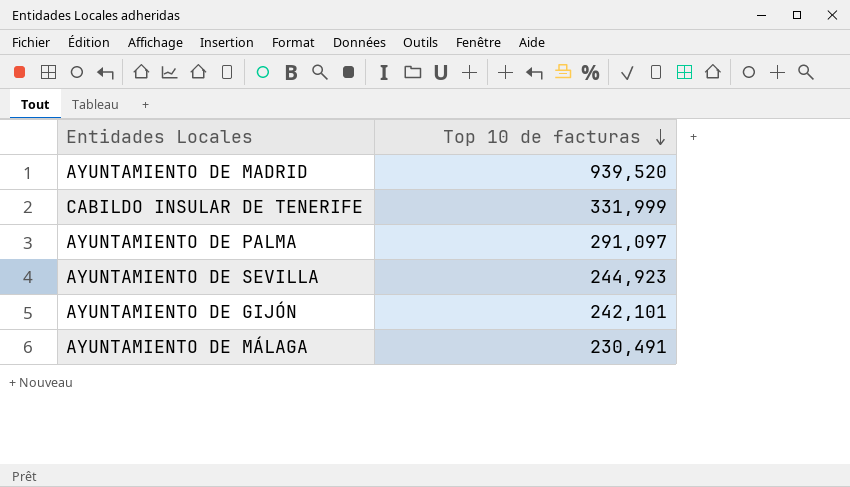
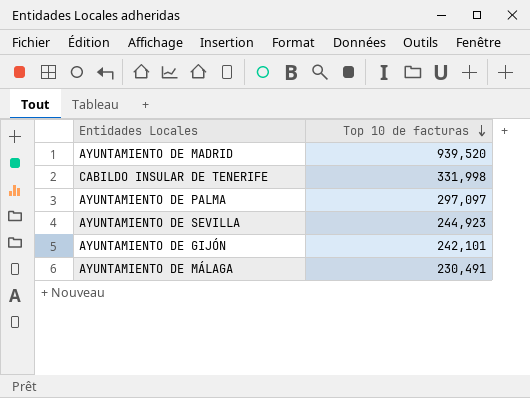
CABILDO INSULAR DE TENERIFE | Top 10 de facturas: 331,999 -> 331,998
AYUNTAMIENTO DE PALMA | Top 10 de facturas: 291,097 -> 297,097

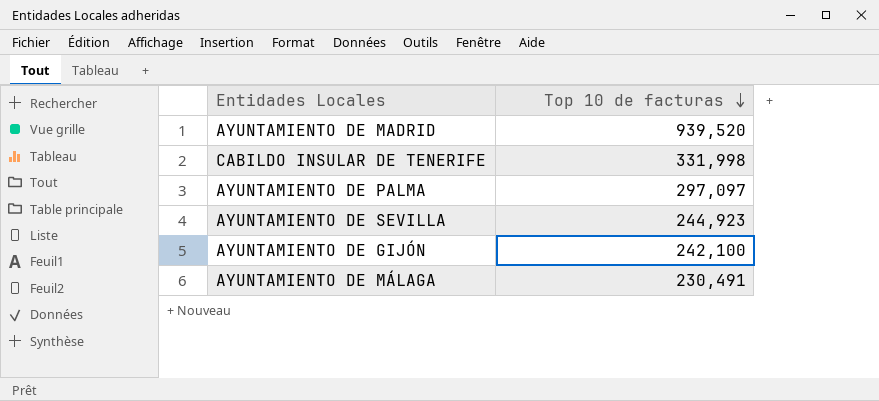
AYUNTAMIENTO DE GIJÓN | Top 10 de facturas: 242,101 -> 242,100

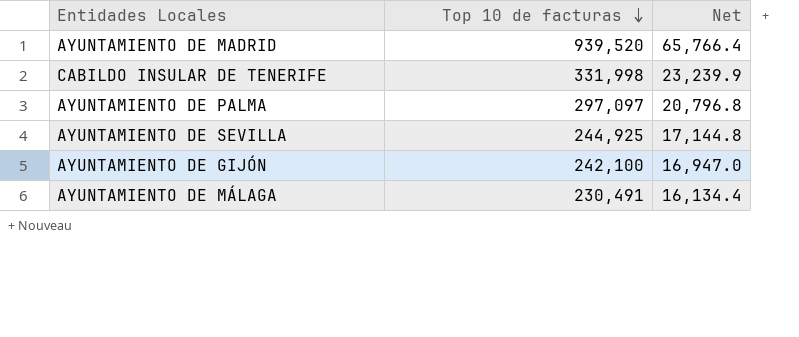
column Net | formula: none -> [Top 10 de facturas] * 0.07
AYUNTAMIENTO DE SEVILLA | Top 10 de facturas: 244,923 -> 244,925

